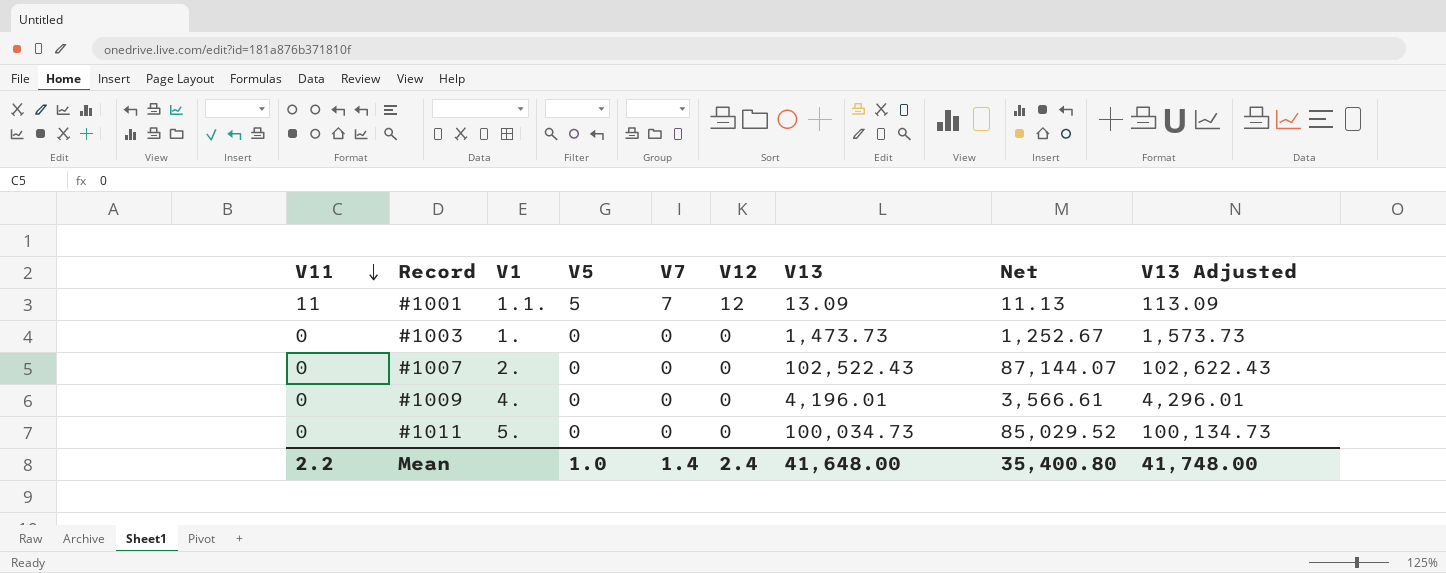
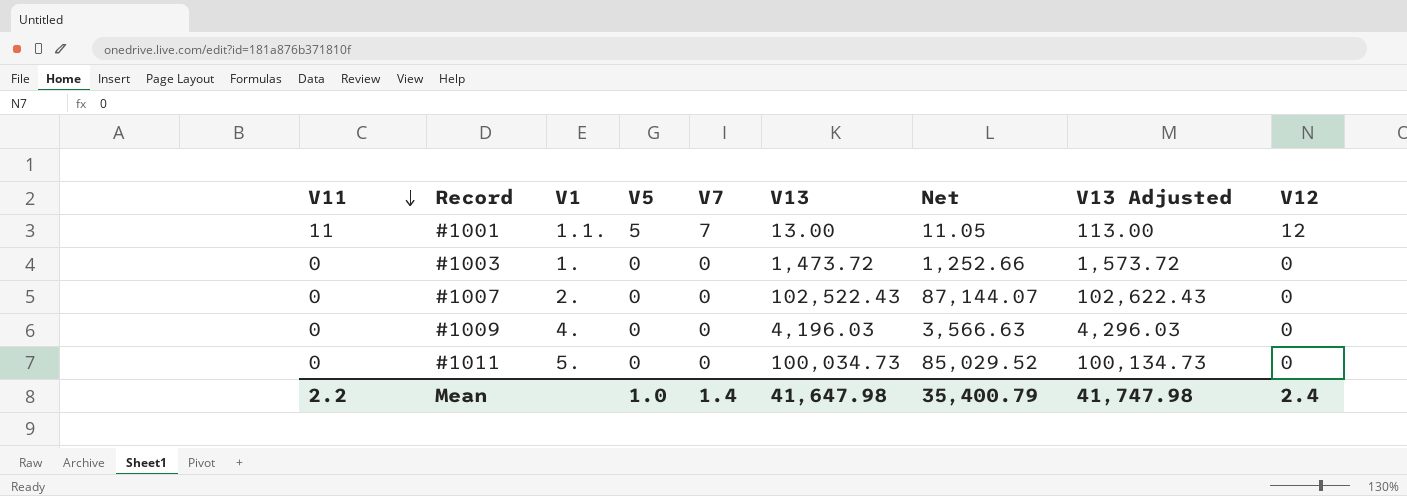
column V12 | position: 6 -> 9
#1001 | V13: 13.09 -> 13.00
#1001 | Net: 11.13 -> 11.05
#1001 | V13 Adjusted: 113.09 -> 113.00
#1003 | V13: 1,473.73 -> 1,473.72
#1003 | Net: 1,252.67 -> 1,252.66
#1003 | V13 Adjusted: 1,573.73 -> 1,573.72
#1009 | V13: 4,196.01 -> 4,196.03
#1009 | Net: 3,566.61 -> 3,566.63
#1009 | V13 Adjusted: 4,296.01 -> 4,296.03
Mean | V13: 41,648.00 -> 41,647.98
Mean | Net: 35,400.80 -> 35,400.79
Mean | V13 Adjusted: 41,748.00 -> 41,747.98

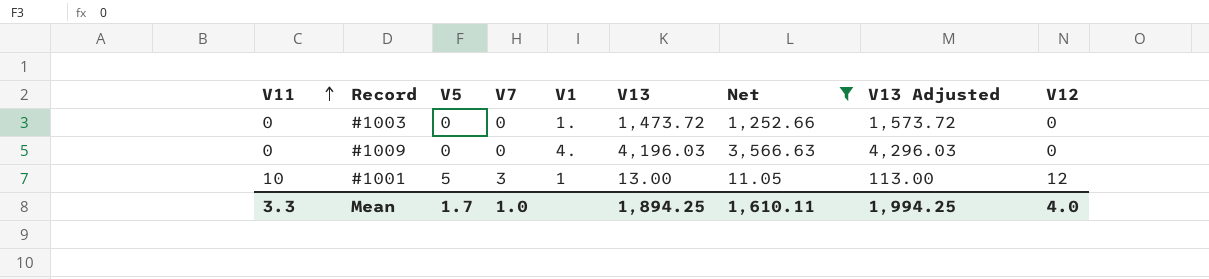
filter: none -> Net <= 3,566.63
row order: V11 descending -> V11 ascending
column V1 | position: 3 -> 5
#1001 | V11: 11 -> 10
#1001 | V7: 7 -> 3
#1001 | V1: 1.1. -> 1
Mean | V11: 2.2 -> 3.3
Mean | V5: 1.0 -> 1.7
Mean | V7: 1.4 -> 1.0
Mean | V13: 41,647.98 -> 1,894.25
Mean | Net: 35,400.79 -> 1,610.11
Mean | V13 Adjusted: 41,747.98 -> 1,994.25
Mean | V12: 2.4 -> 4.0

